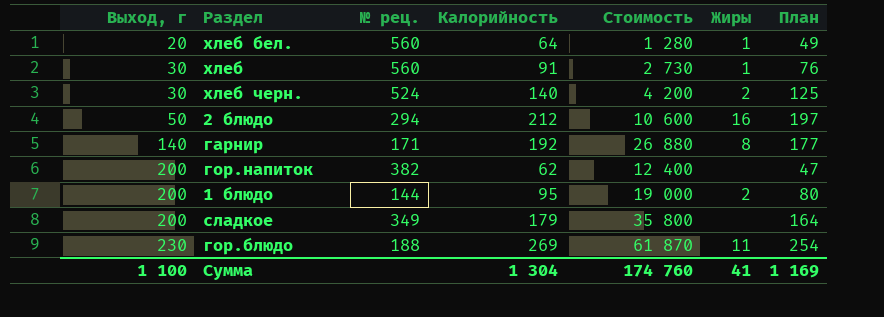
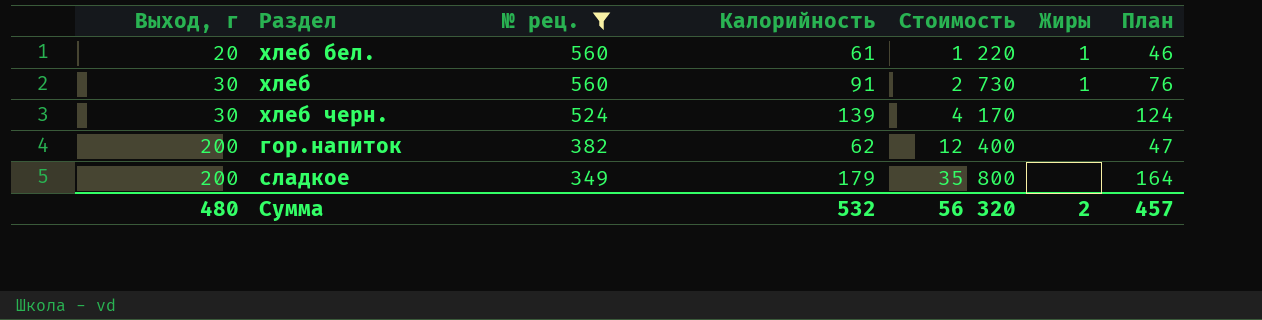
filter: none -> № рец. >= 349
хлеб бел. | Калорийность: 64 -> 61
хлеб бел. | Стоимость: 1 280 -> 1 220
хлеб бел. | План: 49 -> 46
хлеб черн. | Калорийность: 140 -> 139
хлеб черн. | Стоимость: 4 200 -> 4 170
хлеб черн. | Жиры: 2 -> none
хлеб черн. | План: 125 -> 124
Сумма | Выход, г: 1 100 -> 480
Сумма | Калорийность: 1 304 -> 532
Сумма | Стоимость: 174 760 -> 56 320
Сумма | Жиры: 41 -> 2
Сумма | План: 1 169 -> 457

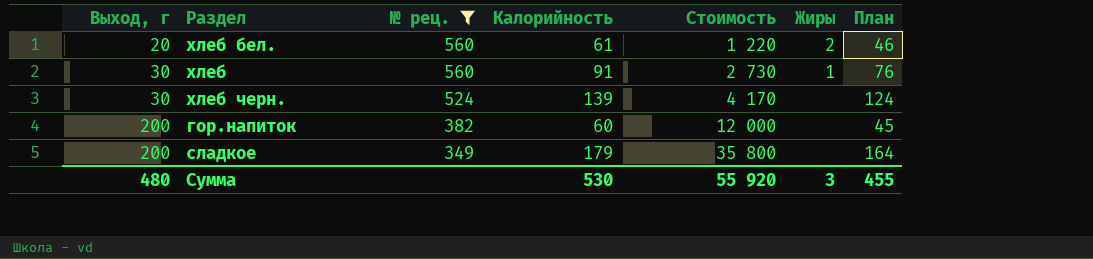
хлеб бел. | Жиры: 1 -> 2
гор.напиток | Калорийность: 62 -> 60
гор.напиток | Стоимость: 12 400 -> 12 000
гор.напиток | План: 47 -> 45
Сумма | Калорийность: 532 -> 530
Сумма | Стоимость: 56 320 -> 55 920
Сумма | Жиры: 2 -> 3
Сумма | План: 457 -> 455

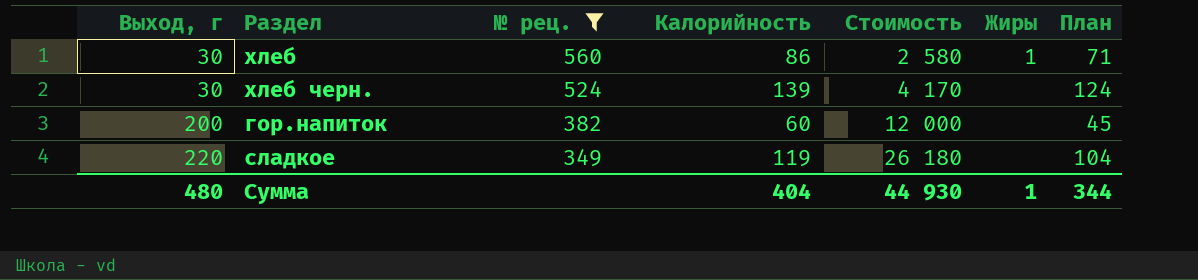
row хлеб бел.: 20 | 560 | 61 | 1 220 | 2 | 46 -> none
хлеб | Калорийность: 91 -> 86
хлеб | Стоимость: 2 730 -> 2 580
хлеб | План: 76 -> 71
сладкое | Выход, г: 200 -> 220
сладкое | Калорийность: 179 -> 119
сладкое | Стоимость: 35 800 -> 26 180
сладкое | План: 164 -> 104
Сумма | Калорийность: 530 -> 404
Сумма | Стоимость: 55 920 -> 44 930
Сумма | Жиры: 3 -> 1
Сумма | План: 455 -> 344

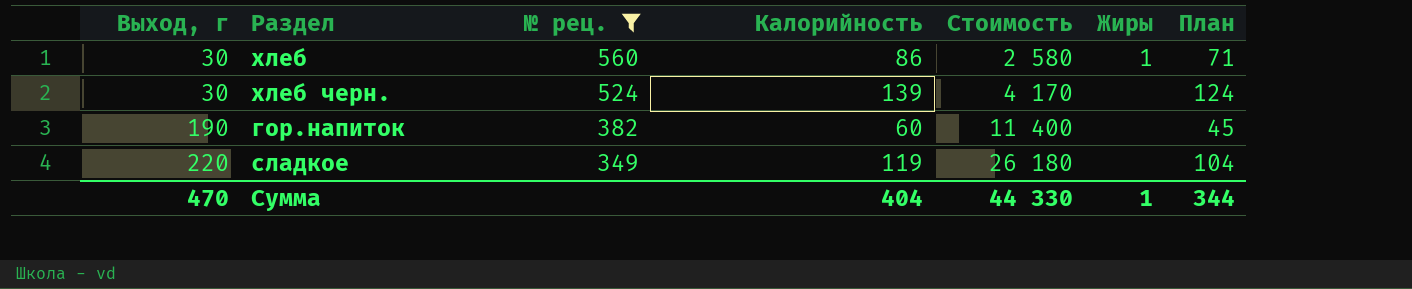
гор.напиток | Выход, г: 200 -> 190
гор.напиток | Стоимость: 12 000 -> 11 400
Сумма | Выход, г: 480 -> 470
Сумма | Стоимость: 44 930 -> 44 330

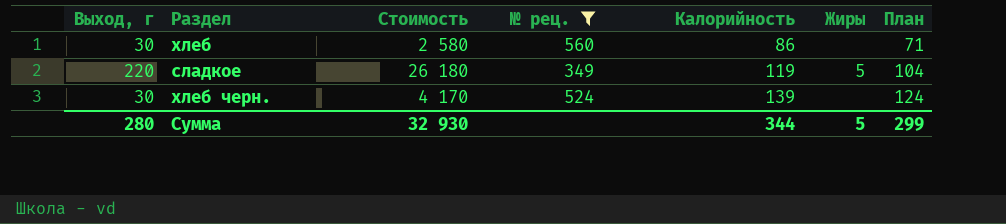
row order: Выход, г ascending -> Калорийность ascending
column Стоимость | position: 5 -> 3
row гор.напиток: 190 | 382 | 60 | 11 400 | none | 45 -> none
хлеб | Жиры: 1 -> none
сладкое | Жиры: none -> 5
Сумма | Выход, г: 470 -> 280
Сумма | Стоимость: 44 330 -> 32 930
Сумма | Калорийность: 404 -> 344
Сумма | Жиры: 1 -> 5
Сумма | План: 344 -> 299

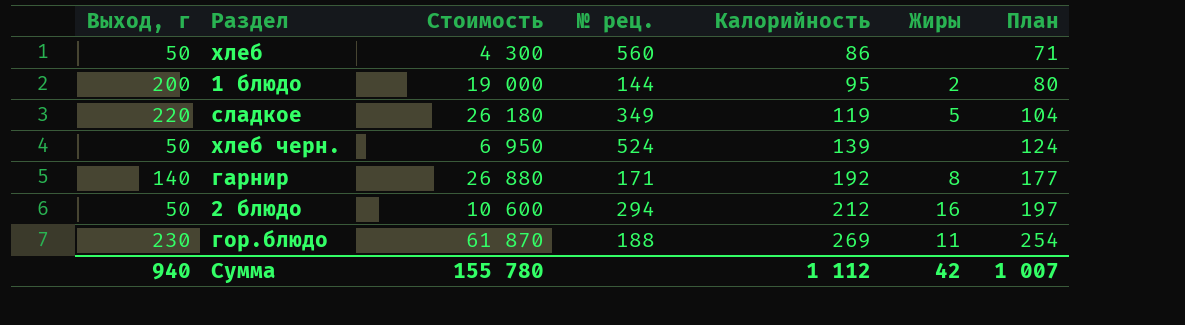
filter: № рец. >= 349 -> none
хлеб | Выход, г: 30 -> 50
хлеб | Стоимость: 2 580 -> 4 300
хлеб черн. | Выход, г: 30 -> 50
хлеб черн. | Стоимость: 4 170 -> 6 950
Сумма | Выход, г: 280 -> 940
Сумма | Стоимость: 32 930 -> 155 780
Сумма | Калорийность: 344 -> 1 112
Сумма | Жиры: 5 -> 42
Сумма | План: 299 -> 1 007

